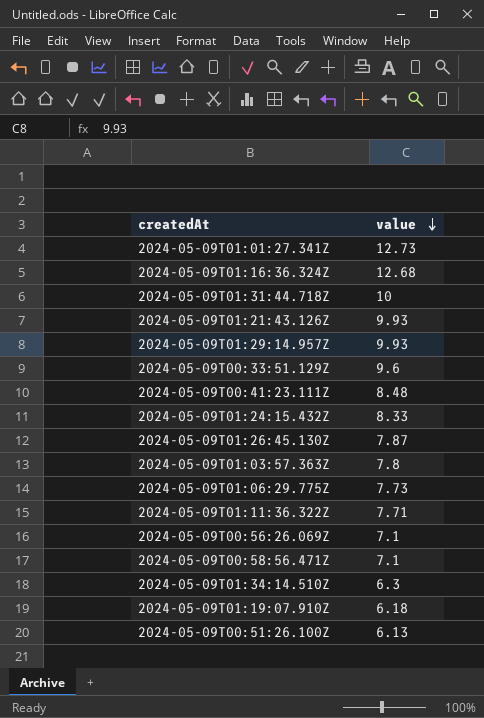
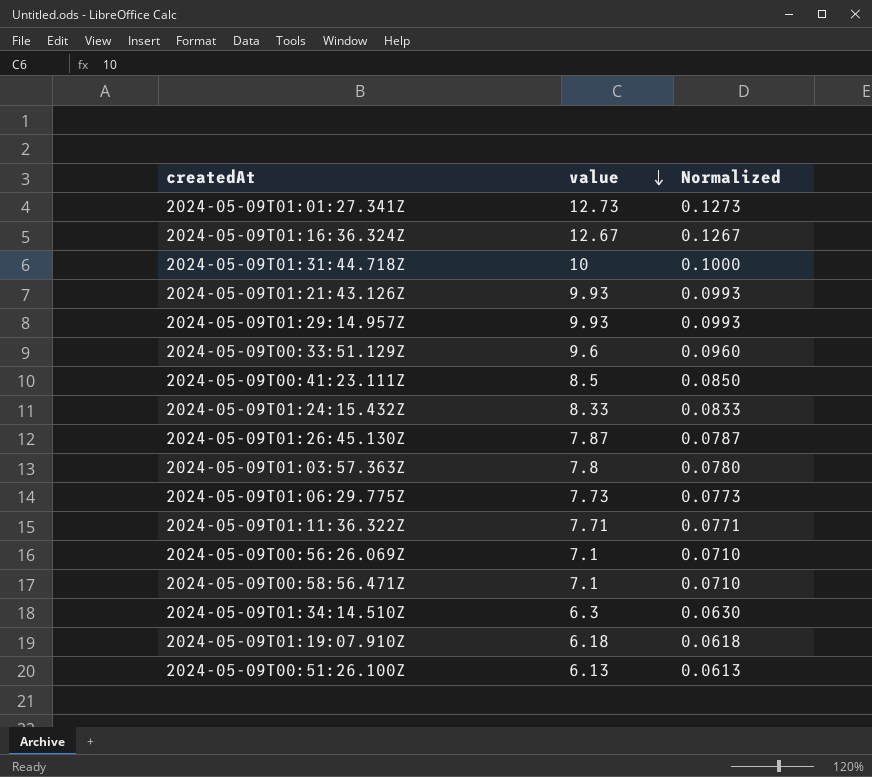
column Normalized | formula: none -> [value] * 0.01
2024-05-09T01:16:36.324Z | value: 12.68 -> 12.67
2024-05-09T00:41:23.111Z | value: 8.48 -> 8.5

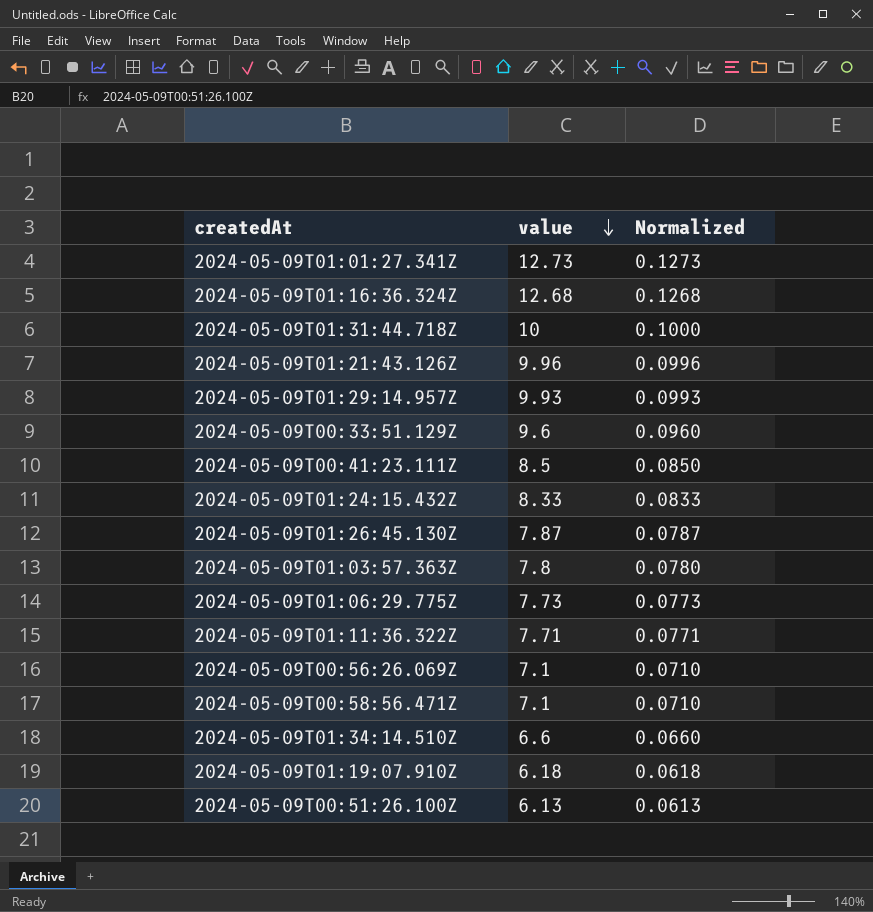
2024-05-09T01:16:36.324Z | value: 12.67 -> 12.68
2024-05-09T01:16:36.324Z | Normalized: 0.1267 -> 0.1268
2024-05-09T01:21:43.126Z | value: 9.93 -> 9.96
2024-05-09T01:21:43.126Z | Normalized: 0.0993 -> 0.0996
2024-05-09T01:34:14.510Z | value: 6.3 -> 6.6
2024-05-09T01:34:14.510Z | Normalized: 0.0630 -> 0.0660

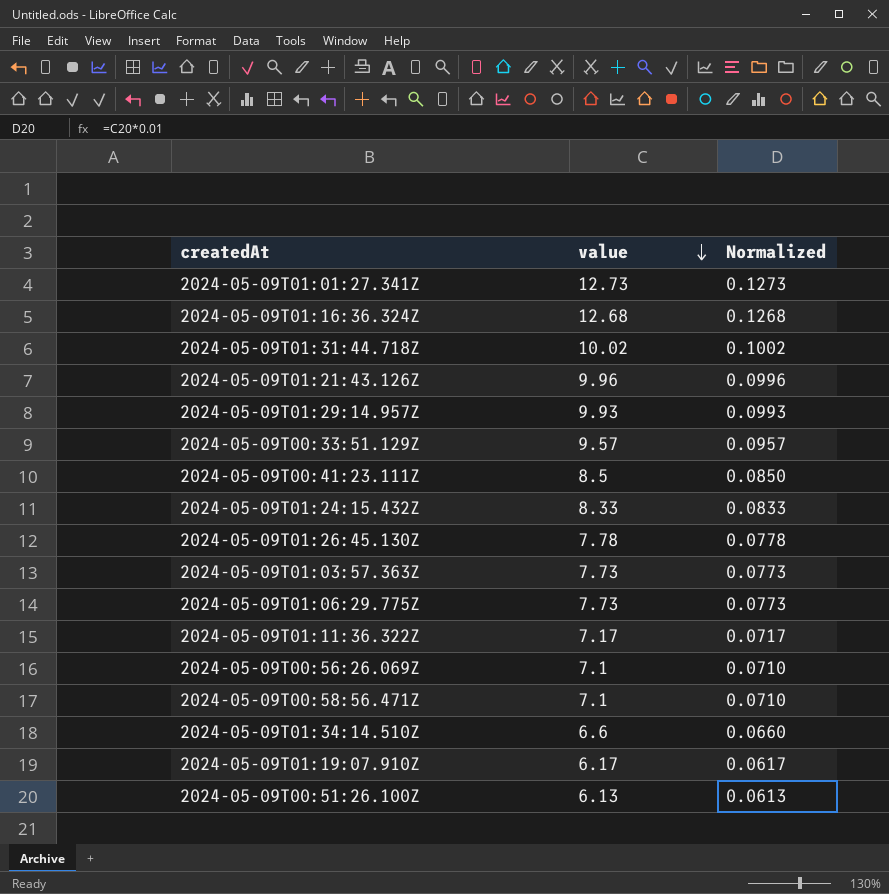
2024-05-09T01:31:44.718Z | value: 10 -> 10.02
2024-05-09T01:31:44.718Z | Normalized: 0.1000 -> 0.1002
2024-05-09T00:33:51.129Z | value: 9.6 -> 9.57
2024-05-09T00:33:51.129Z | Normalized: 0.0960 -> 0.0957
2024-05-09T01:26:45.130Z | value: 7.87 -> 7.78
2024-05-09T01:26:45.130Z | Normalized: 0.0787 -> 0.0778
2024-05-09T01:03:57.363Z | value: 7.8 -> 7.73
2024-05-09T01:03:57.363Z | Normalized: 0.0780 -> 0.0773
2024-05-09T01:11:36.322Z | value: 7.71 -> 7.17
2024-05-09T01:11:36.322Z | Normalized: 0.0771 -> 0.0717
2024-05-09T01:19:07.910Z | value: 6.18 -> 6.17
2024-05-09T01:19:07.910Z | Normalized: 0.0618 -> 0.0617

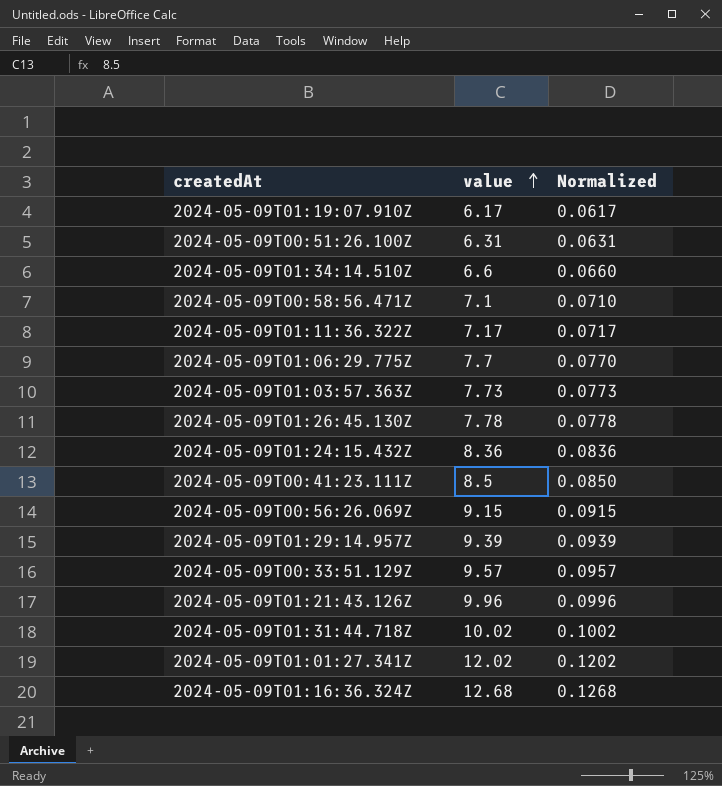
row order: value descending -> value ascending
2024-05-09T00:51:26.100Z | value: 6.13 -> 6.31
2024-05-09T00:51:26.100Z | Normalized: 0.0613 -> 0.0631
2024-05-09T01:06:29.775Z | value: 7.73 -> 7.7
2024-05-09T01:06:29.775Z | Normalized: 0.0773 -> 0.0770
2024-05-09T01:24:15.432Z | value: 8.33 -> 8.36
2024-05-09T01:24:15.432Z | Normalized: 0.0833 -> 0.0836
2024-05-09T00:56:26.069Z | value: 7.1 -> 9.15
2024-05-09T00:56:26.069Z | Normalized: 0.0710 -> 0.0915
2024-05-09T01:29:14.957Z | value: 9.93 -> 9.39
2024-05-09T01:29:14.957Z | Normalized: 0.0993 -> 0.0939
2024-05-09T01:01:27.341Z | value: 12.73 -> 12.02
2024-05-09T01:01:27.341Z | Normalized: 0.1273 -> 0.1202

